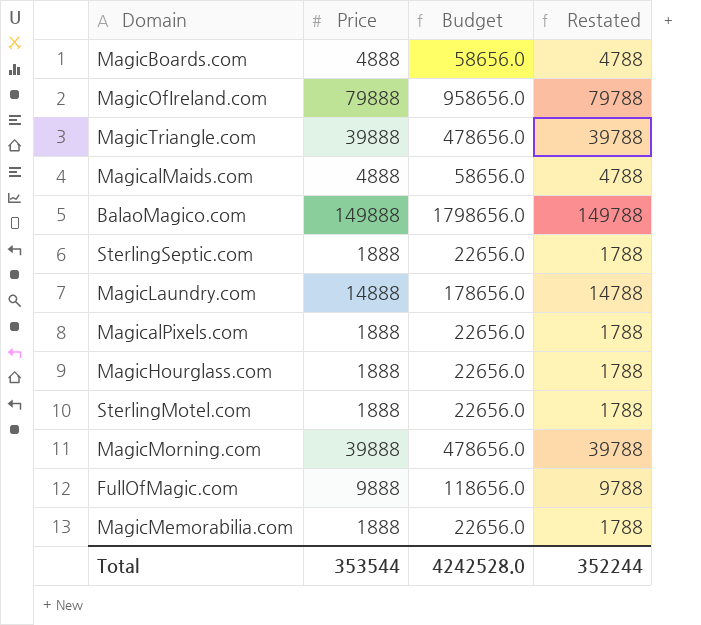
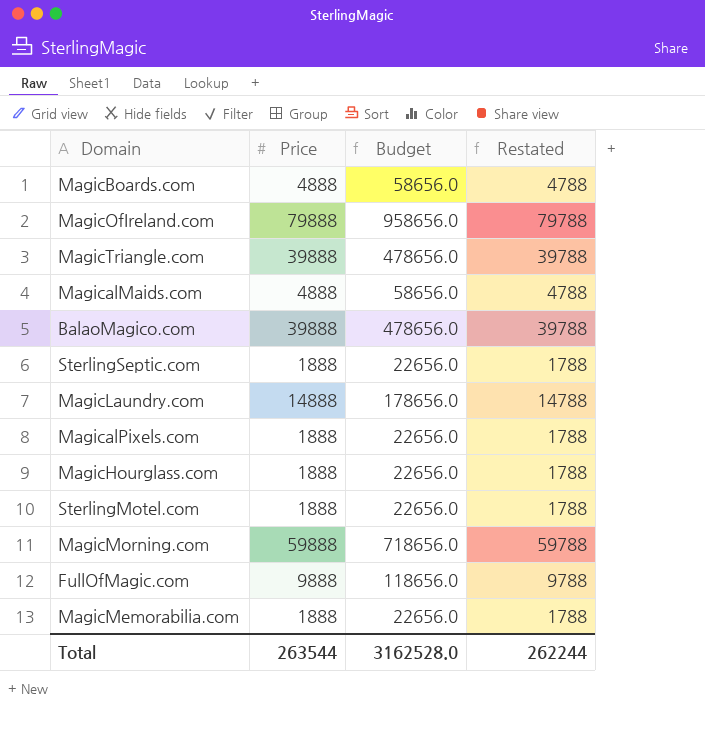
BalaoMagico.com | Price: 149888 -> 39888
BalaoMagico.com | Budget: 1798656.0 -> 478656.0
BalaoMagico.com | Restated: 149788 -> 39788
MagicMorning.com | Price: 39888 -> 59888
MagicMorning.com | Budget: 478656.0 -> 718656.0
MagicMorning.com | Restated: 39788 -> 59788
Total | Price: 353544 -> 263544
Total | Budget: 4242528.0 -> 3162528.0
Total | Restated: 352244 -> 262244

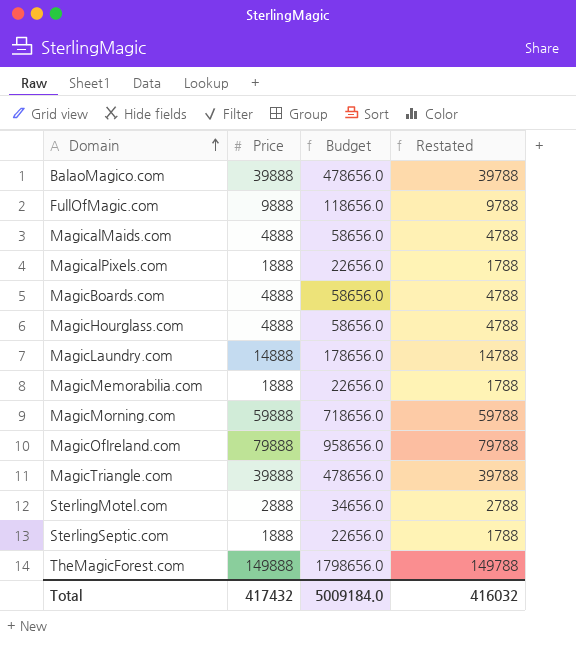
row order: none -> Domain ascending
MagicHourglass.com | Price: 1888 -> 4888
MagicHourglass.com | Budget: 22656.0 -> 58656.0
MagicHourglass.com | Restated: 1788 -> 4788
SterlingMotel.com | Price: 1888 -> 2888
SterlingMotel.com | Budget: 22656.0 -> 34656.0
SterlingMotel.com | Restated: 1788 -> 2788
row TheMagicForest.com: none -> 149888 | 1798656.0 | 149788
Total | Price: 263544 -> 417432
Total | Budget: 3162528.0 -> 5009184.0
Total | Restated: 262244 -> 416032

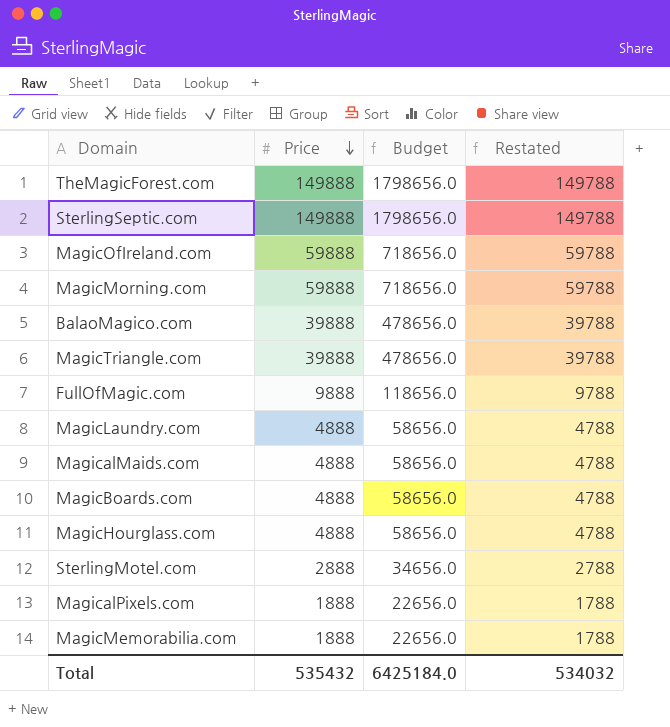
row order: Domain ascending -> Price descending
SterlingSeptic.com | Price: 1888 -> 149888
SterlingSeptic.com | Budget: 22656.0 -> 1798656.0
SterlingSeptic.com | Restated: 1788 -> 149788
MagicOfIreland.com | Price: 79888 -> 59888
MagicOfIreland.com | Budget: 958656.0 -> 718656.0
MagicOfIreland.com | Restated: 79788 -> 59788
MagicLaundry.com | Price: 14888 -> 4888
MagicLaundry.com | Budget: 178656.0 -> 58656.0
MagicLaundry.com | Restated: 14788 -> 4788
Total | Price: 417432 -> 535432
Total | Budget: 5009184.0 -> 6425184.0
Total | Restated: 416032 -> 534032

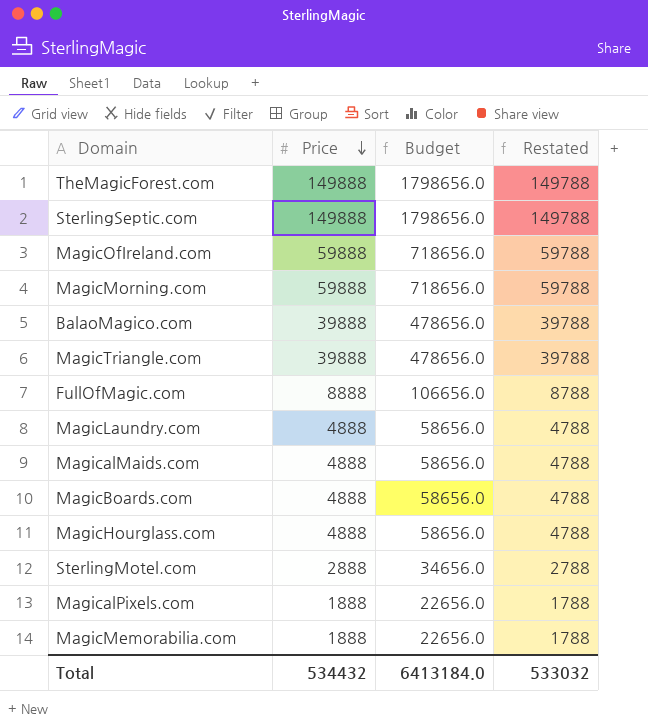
FullOfMagic.com | Price: 9888 -> 8888
FullOfMagic.com | Budget: 118656.0 -> 106656.0
FullOfMagic.com | Restated: 9788 -> 8788
Total | Price: 535432 -> 534432
Total | Budget: 6425184.0 -> 6413184.0
Total | Restated: 534032 -> 533032

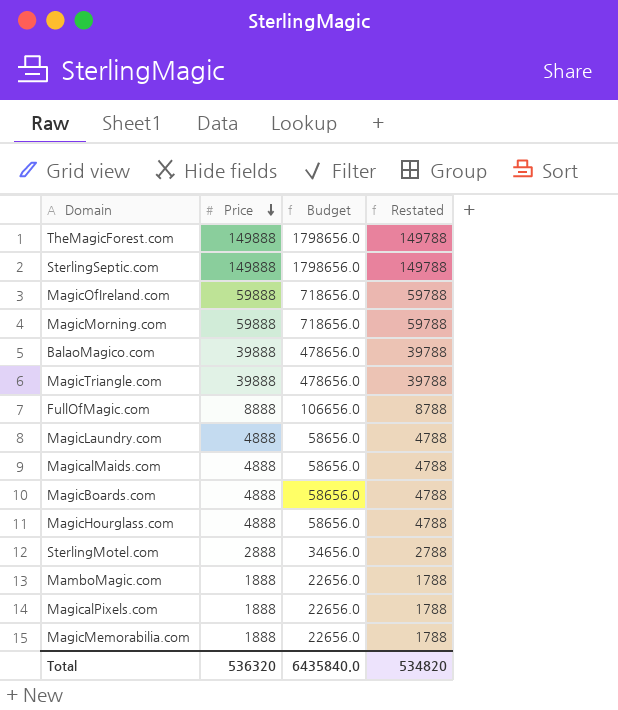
row MamboMagic.com: none -> 1888 | 22656.0 | 1788
Total | Price: 534432 -> 536320
Total | Budget: 6413184.0 -> 6435840.0
Total | Restated: 533032 -> 534820

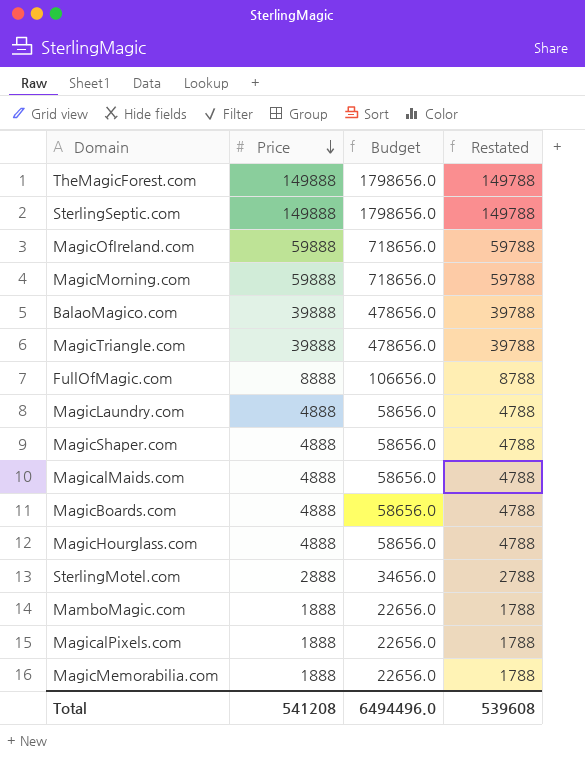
row MagicShaper.com: none -> 4888 | 58656.0 | 4788
Total | Price: 536320 -> 541208
Total | Budget: 6435840.0 -> 6494496.0
Total | Restated: 534820 -> 539608

